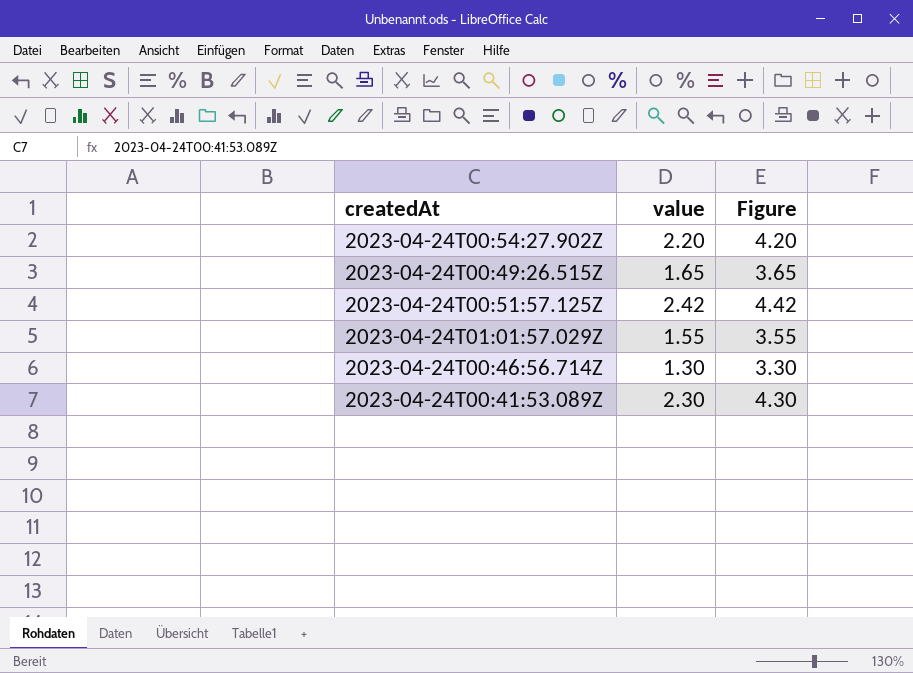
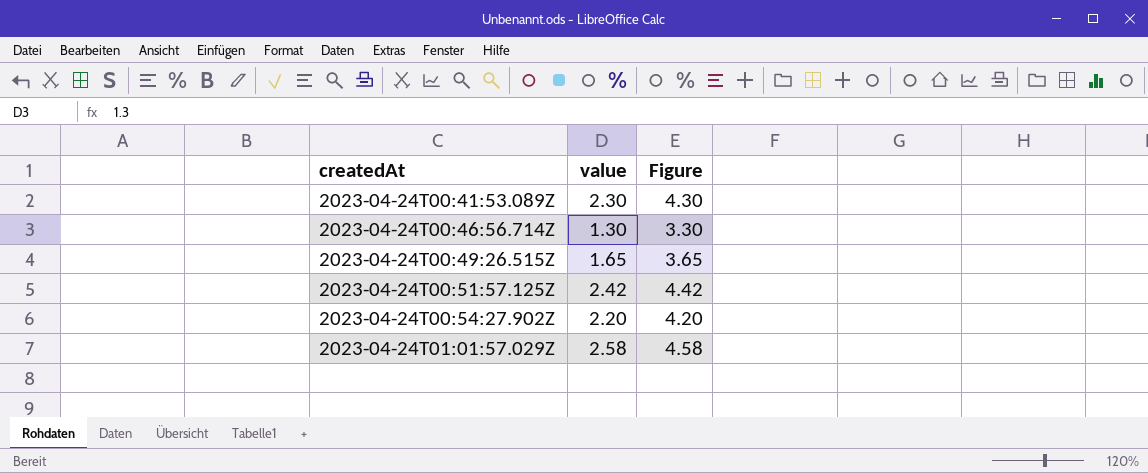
row order: none -> createdAt ascending
2023-04-24T01:01:57.029Z | value: 1.55 -> 2.58
2023-04-24T01:01:57.029Z | Figure: 3.55 -> 4.58

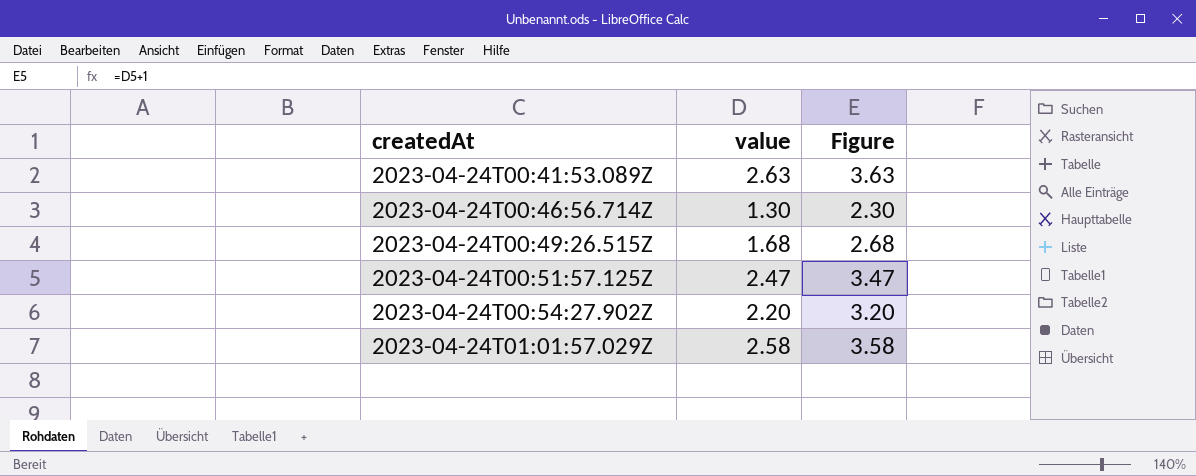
column Figure | formula: [value] + 2 -> [value] + 1
2023-04-24T00:41:53.089Z | value: 2.30 -> 2.63
2023-04-24T00:49:26.515Z | value: 1.65 -> 1.68
2023-04-24T00:51:57.125Z | value: 2.42 -> 2.47

